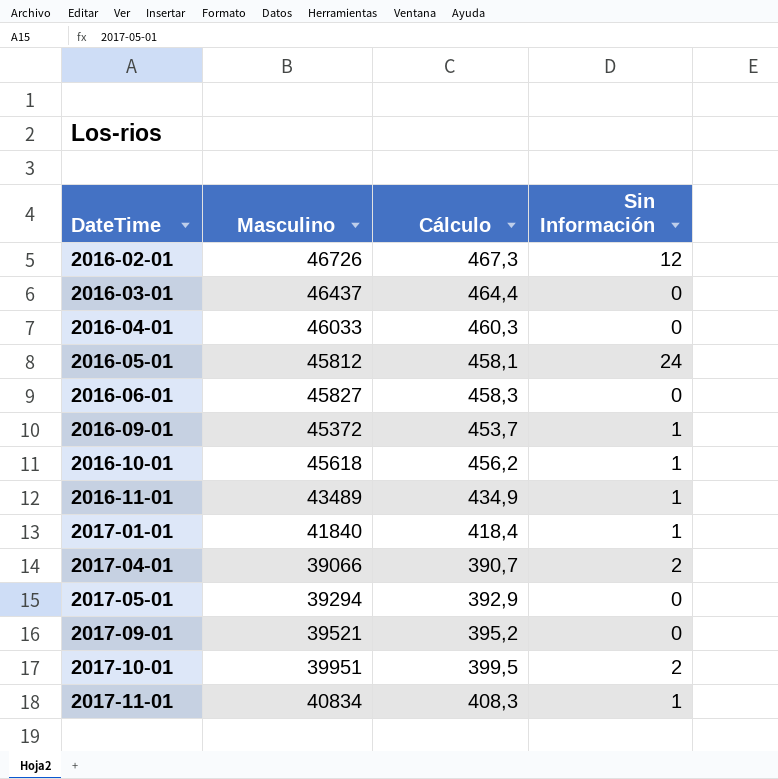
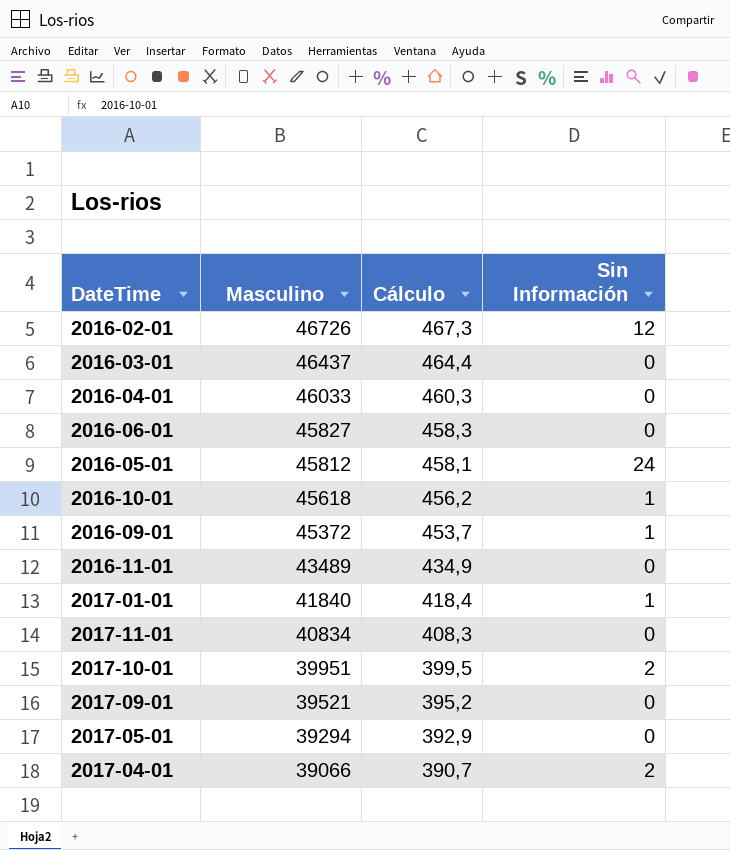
row order: DateTime ascending -> Masculino descending
2016-11-01 | Sin Información: 1 -> 0
2017-11-01 | Sin Información: 1 -> 0

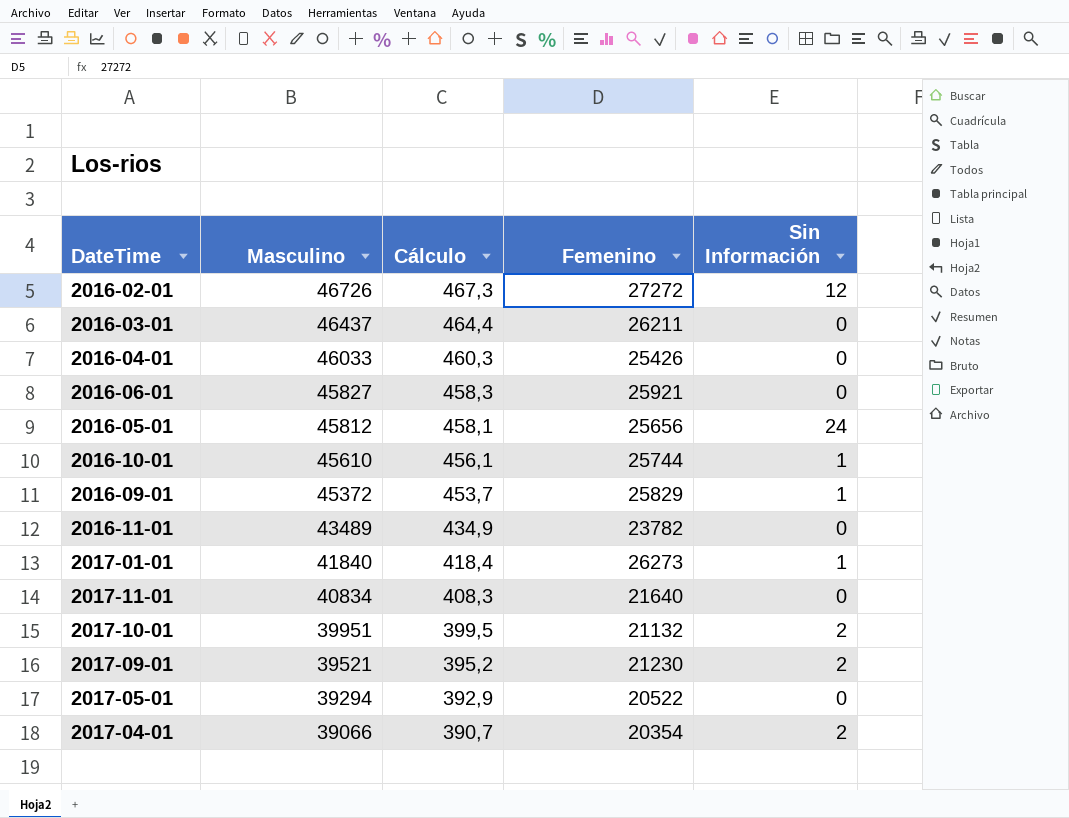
column Femenino | position: none -> 4
2016-10-01 | Masculino: 45618 -> 45610
2016-10-01 | Cálculo: 456,2 -> 456,1
2017-09-01 | Sin Información: 0 -> 2

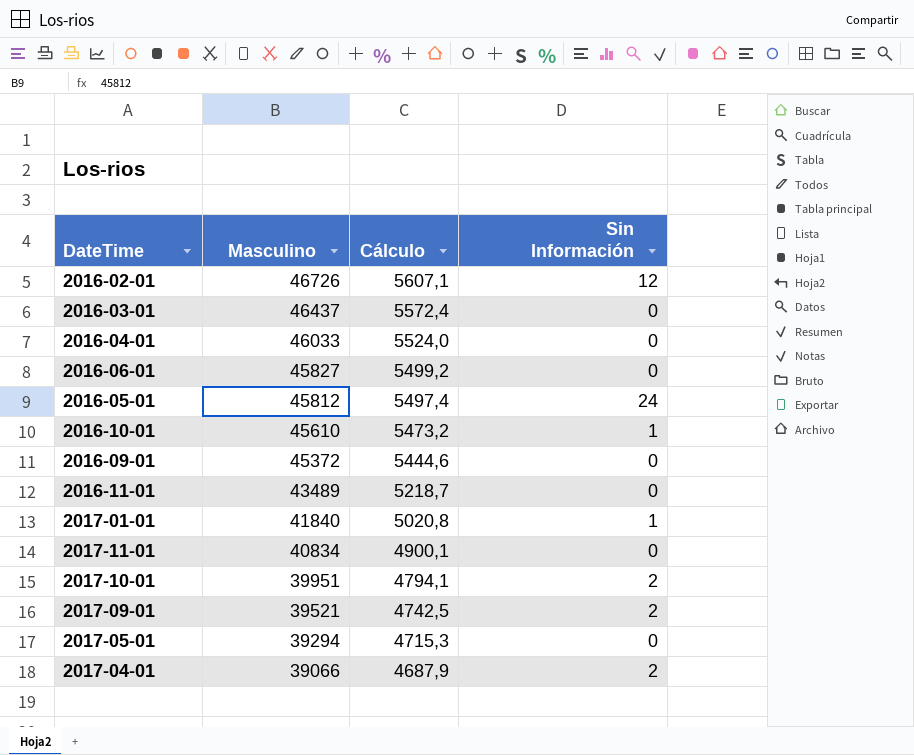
column Femenino | position: 4 -> none
column Cálculo | formula: [Masculino] * 0,01 -> [Masculino] * 0,12
2016-09-01 | Sin Información: 1 -> 0

